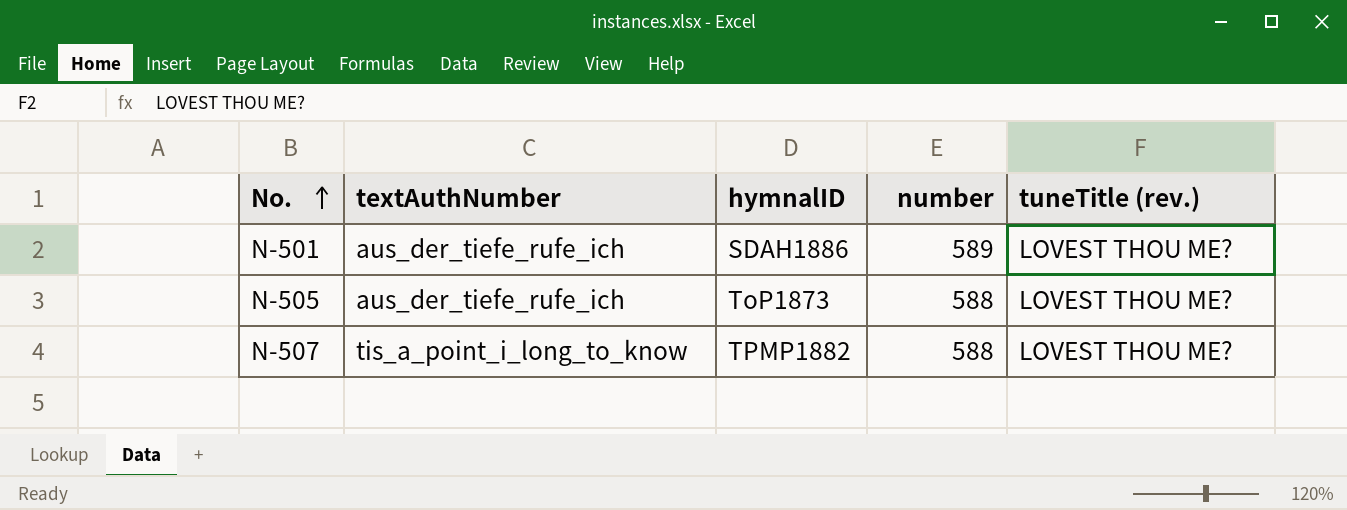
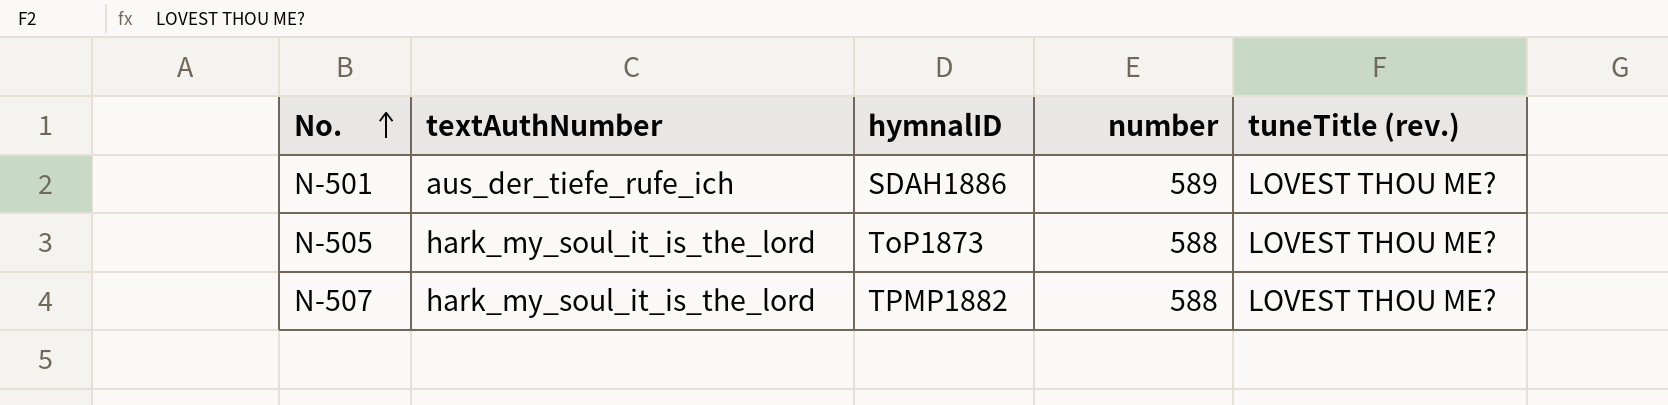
N-505 | textAuthNumber: aus_der_tiefe_rufe_ich -> hark_my_soul_it_is_the_lord
N-507 | textAuthNumber: tis_a_point_i_long_to_know -> hark_my_soul_it_is_the_lord

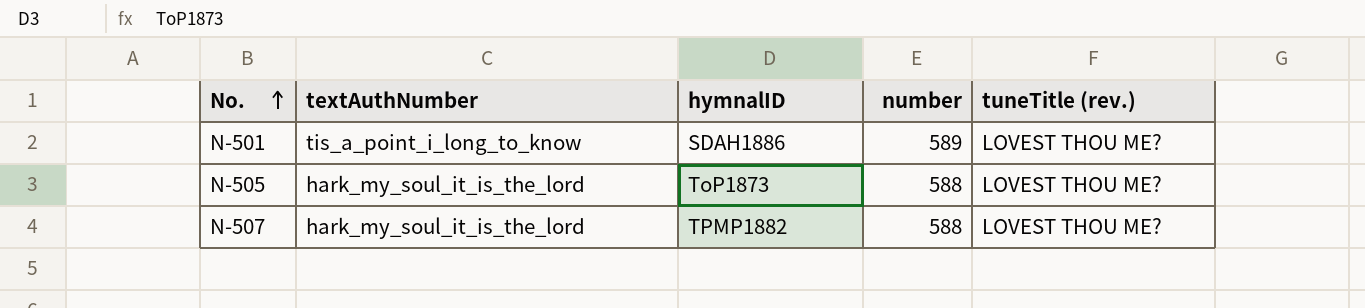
N-501 | textAuthNumber: aus_der_tiefe_rufe_ich -> tis_a_point_i_long_to_know

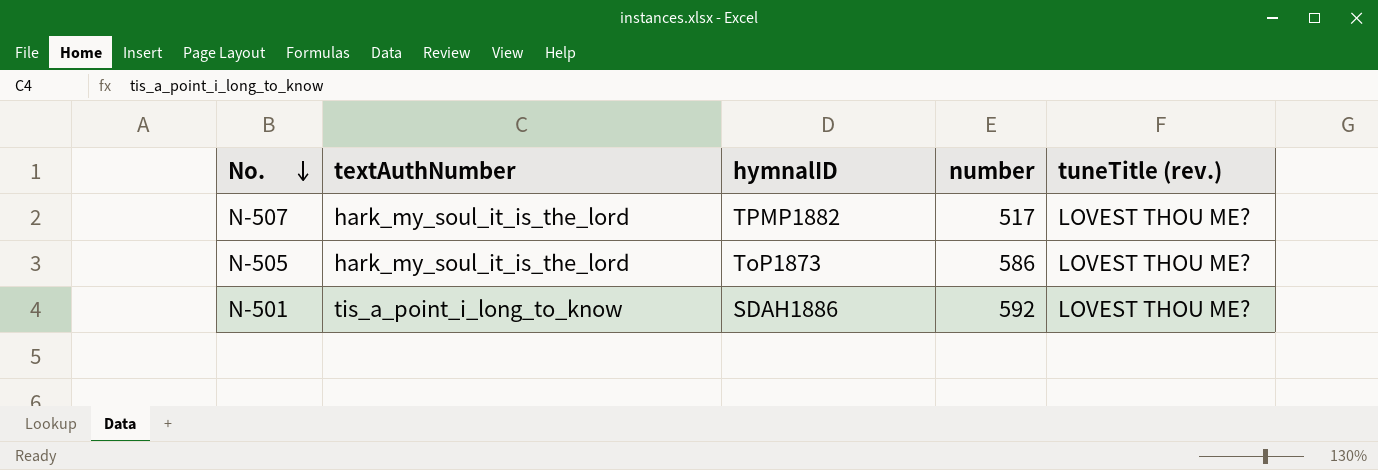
row order: No. ascending -> No. descending
N-507 | number: 588 -> 517
N-505 | number: 588 -> 586
N-501 | number: 589 -> 592

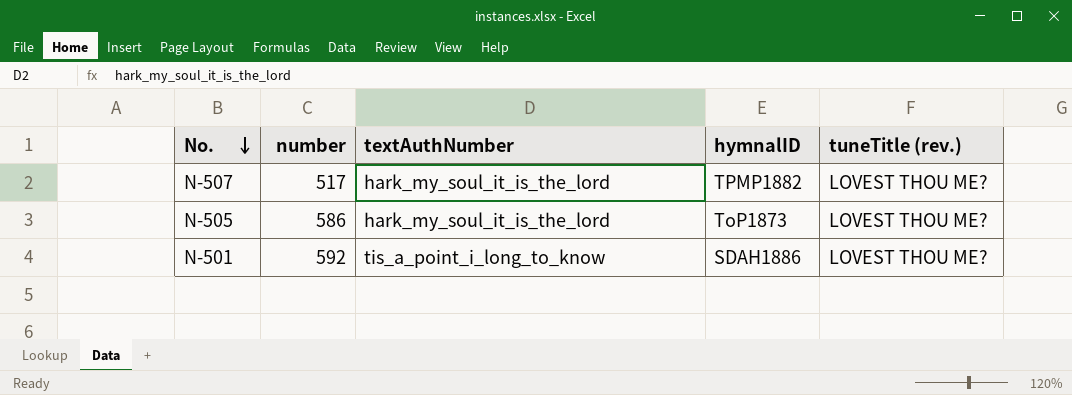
column number | position: 4 -> 2

